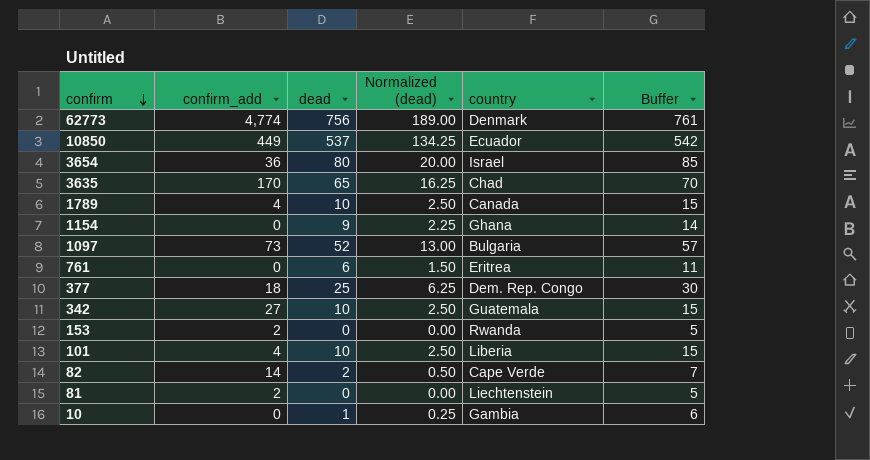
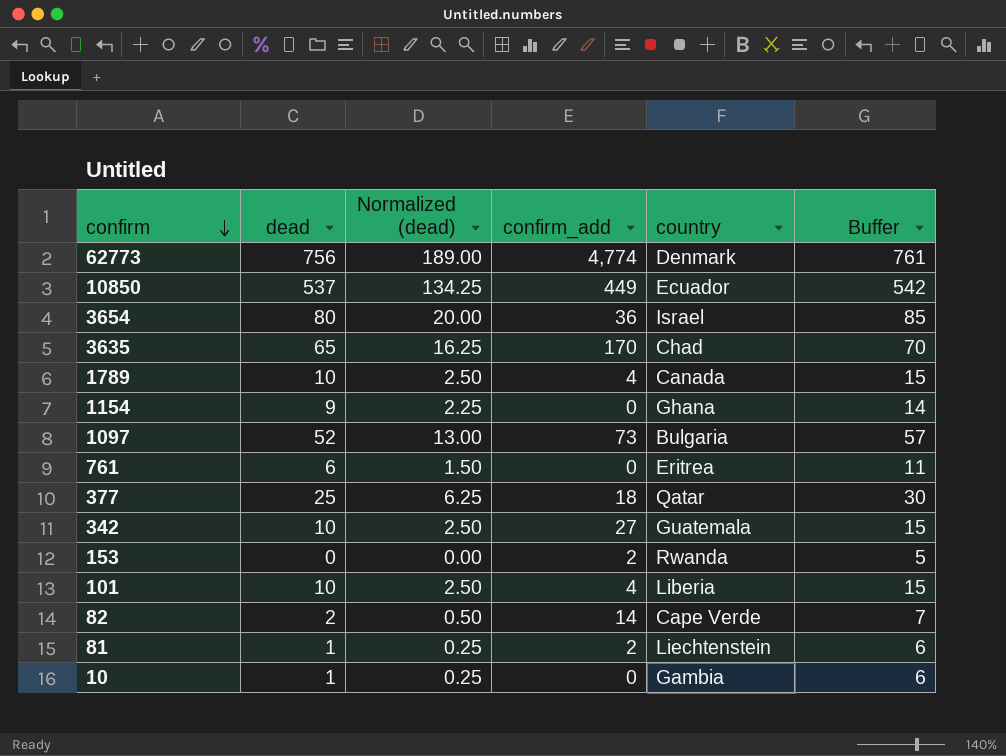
column confirm_add | position: 2 -> 4
377 | country: Dem. Rep. Congo -> Qatar
81 | dead: 0 -> 1
81 | Normalized (dead): 0.00 -> 0.25
81 | Buffer: 5 -> 6

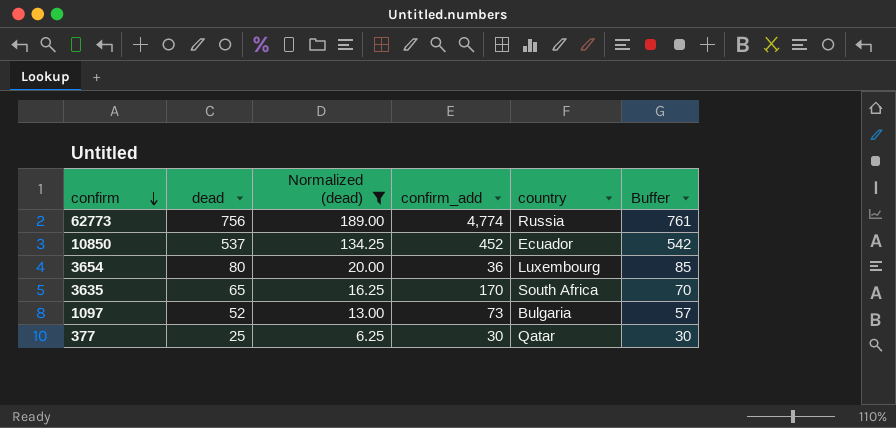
filter: none -> Normalized (dead) >= 6.25
62773 | country: Denmark -> Russia
10850 | confirm_add: 449 -> 452
3654 | country: Israel -> Luxembourg
3635 | country: Chad -> South Africa
377 | confirm_add: 18 -> 30

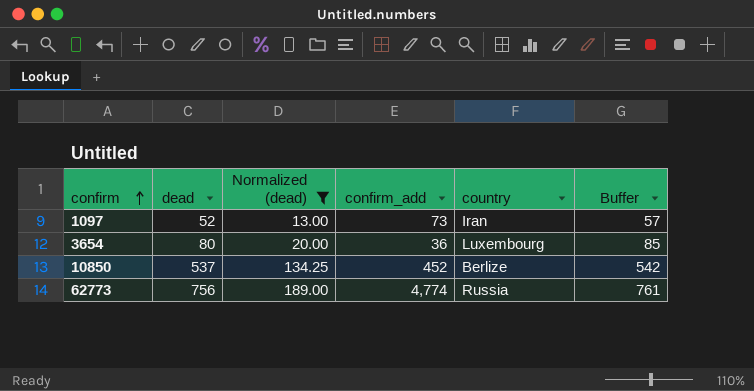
row order: confirm descending -> confirm ascending
row 3635: 65 | 16.25 | 170 | South Africa | 70 -> none
row 377: 25 | 6.25 | 30 | Qatar | 30 -> none
1097 | country: Bulgaria -> Iran
10850 | country: Ecuador -> Berlize

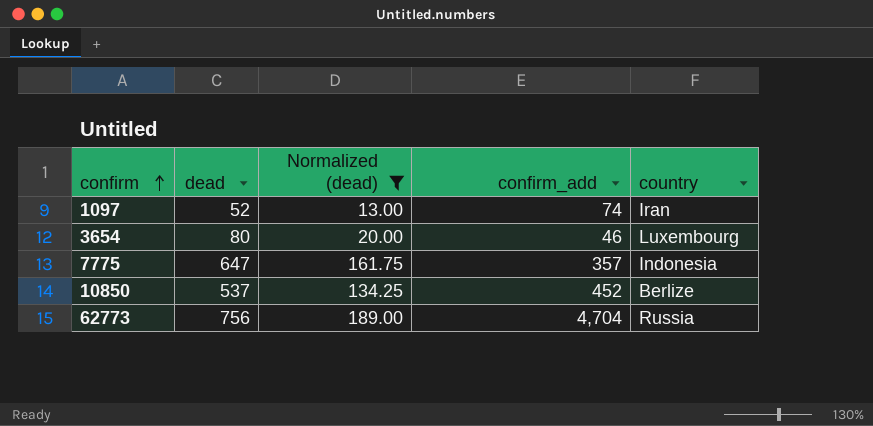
column Buffer | formula: [dead] + 5 -> none
1097 | confirm_add: 73 -> 74
3654 | confirm_add: 36 -> 46
row 7775: none -> 647 | 161.75 | 357 | Indonesia
62773 | confirm_add: 4,774 -> 4,704

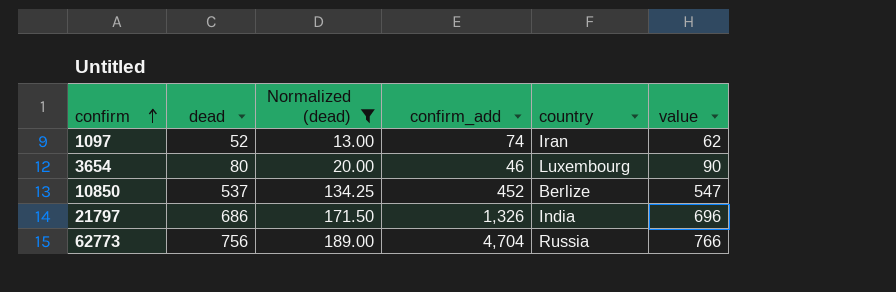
column value | formula: none -> [dead] + 10
row 7775: 647 | 161.75 | 357 | Indonesia -> none
row 21797: none -> 686 | 171.50 | 1,326 | India | 696

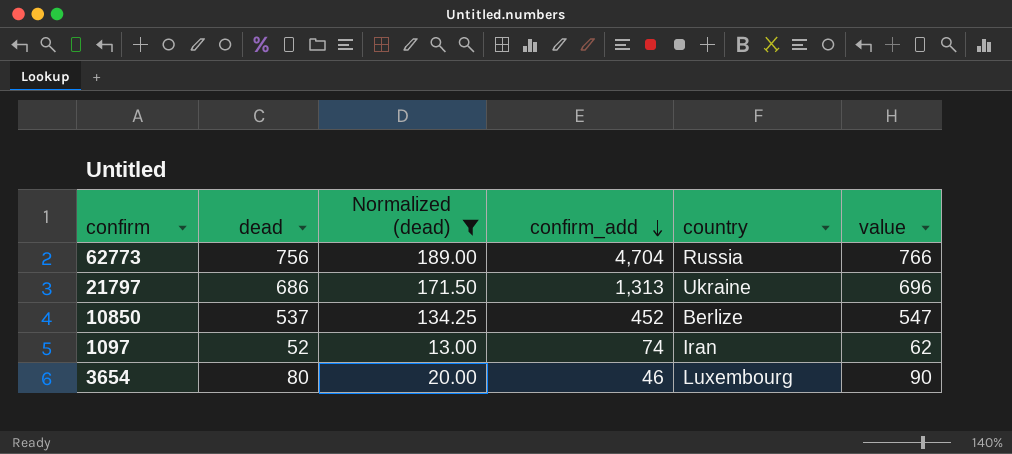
row order: confirm ascending -> confirm_add descending
21797 | confirm_add: 1,326 -> 1,313
21797 | country: India -> Ukraine

